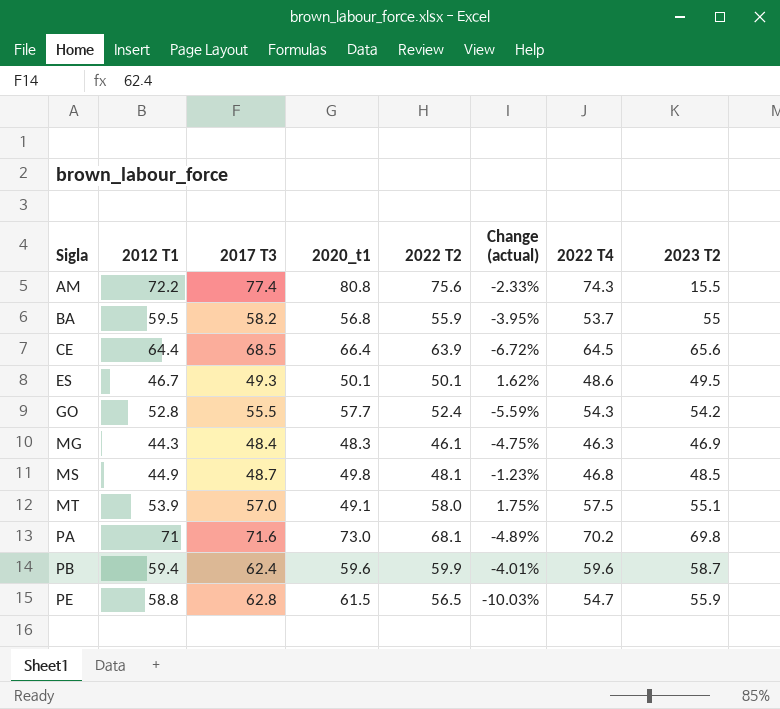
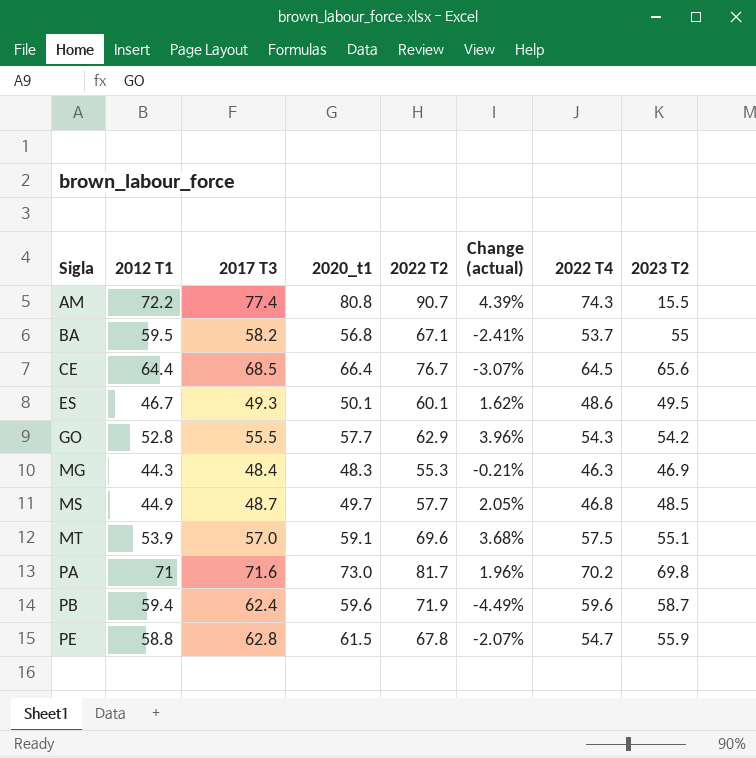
column Change (actual) | formula: ([2022 T2] - [2017 T3]) / [2017 T3] -> ([2020_t1] - [2017 T3]) / [2017 T3]
AM | 2022 T2: 75.6 -> 90.7
BA | 2022 T2: 55.9 -> 67.1
CE | 2022 T2: 63.9 -> 76.7
ES | 2022 T2: 50.1 -> 60.1
GO | 2022 T2: 52.4 -> 62.9
MG | 2022 T2: 46.1 -> 55.3
MS | 2020_t1: 49.8 -> 49.7
MS | 2022 T2: 48.1 -> 57.7
MT | 2020_t1: 49.1 -> 59.1
MT | 2022 T2: 58.0 -> 69.6
PA | 2022 T2: 68.1 -> 81.7
PB | 2022 T2: 59.9 -> 71.9
PE | 2022 T2: 56.5 -> 67.8

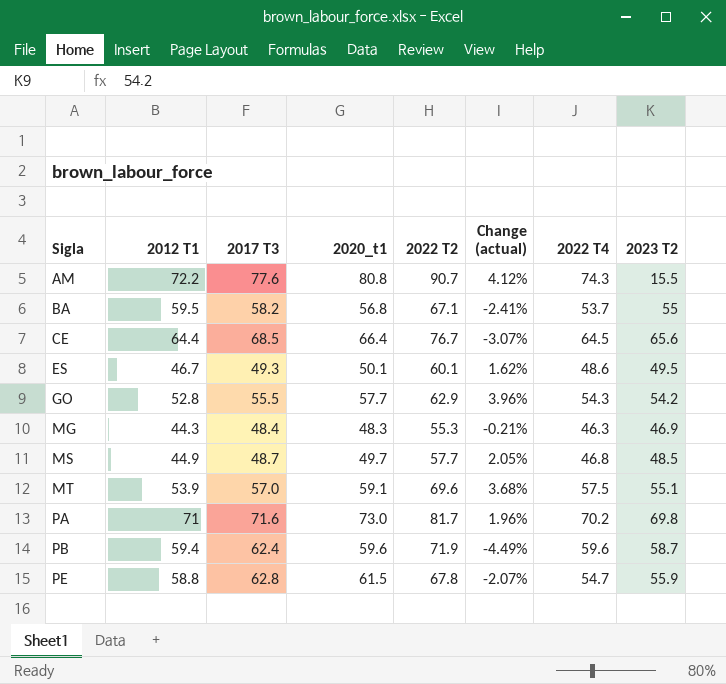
AM | 2017 T3: 77.4 -> 77.6
AM | Change (actual): 4.39% -> 4.12%

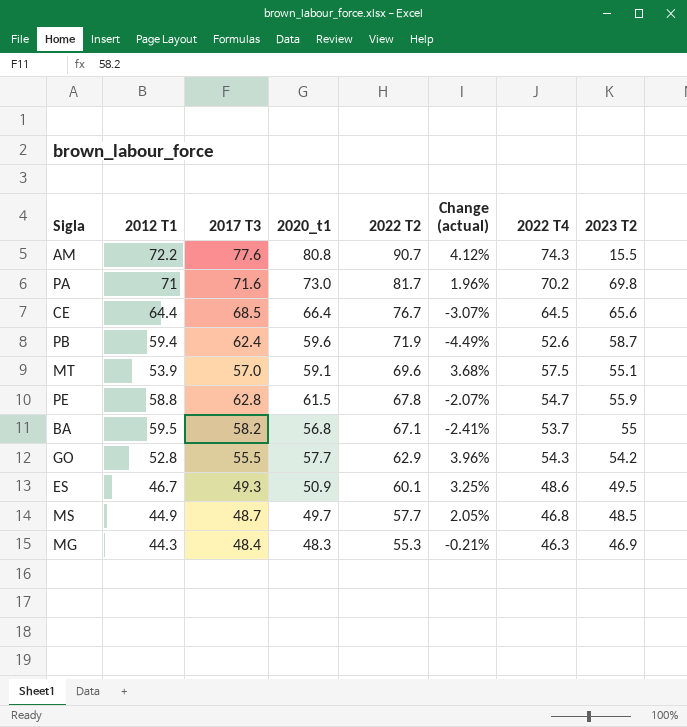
row order: Sigla ascending -> 2022 T2 descending
PB | 2022 T4: 59.6 -> 52.6
ES | 2020_t1: 50.1 -> 50.9
ES | Change (actual): 1.62% -> 3.25%

